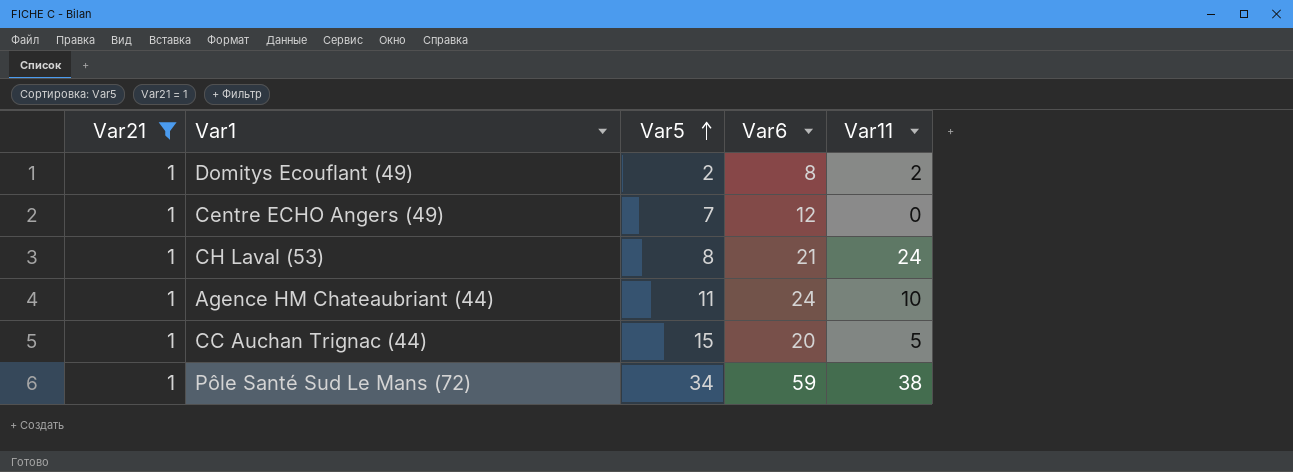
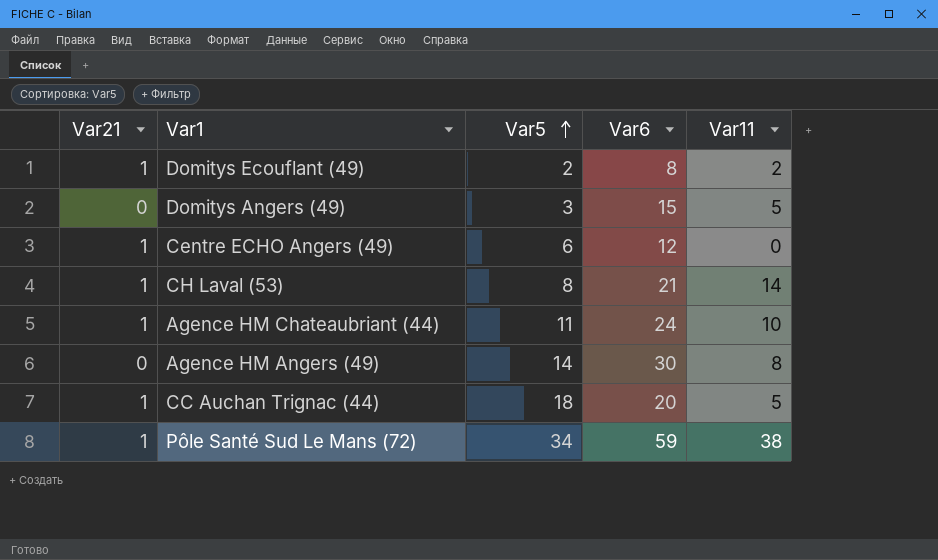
filter: Var21 = 1 -> none
Centre ECHO Angers (49) | Var5: 7 -> 6
CH Laval (53) | Var11: 24 -> 14
CC Auchan Trignac (44) | Var5: 15 -> 18

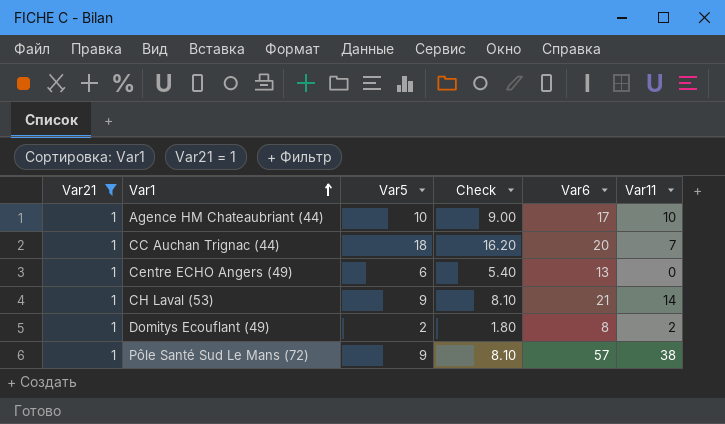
filter: none -> Var21 = 1
row order: Var5 ascending -> Var1 ascending
column Check | formula: none -> [Var5] * 0.9
Agence HM Chateaubriant (44) | Var5: 11 -> 10
Agence HM Chateaubriant (44) | Var6: 24 -> 17
CC Auchan Trignac (44) | Var11: 5 -> 7
Centre ECHO Angers (49) | Var6: 12 -> 13
CH Laval (53) | Var5: 8 -> 9
Pôle Santé Sud Le Mans (72) | Var5: 34 -> 9
Pôle Santé Sud Le Mans (72) | Var6: 59 -> 57

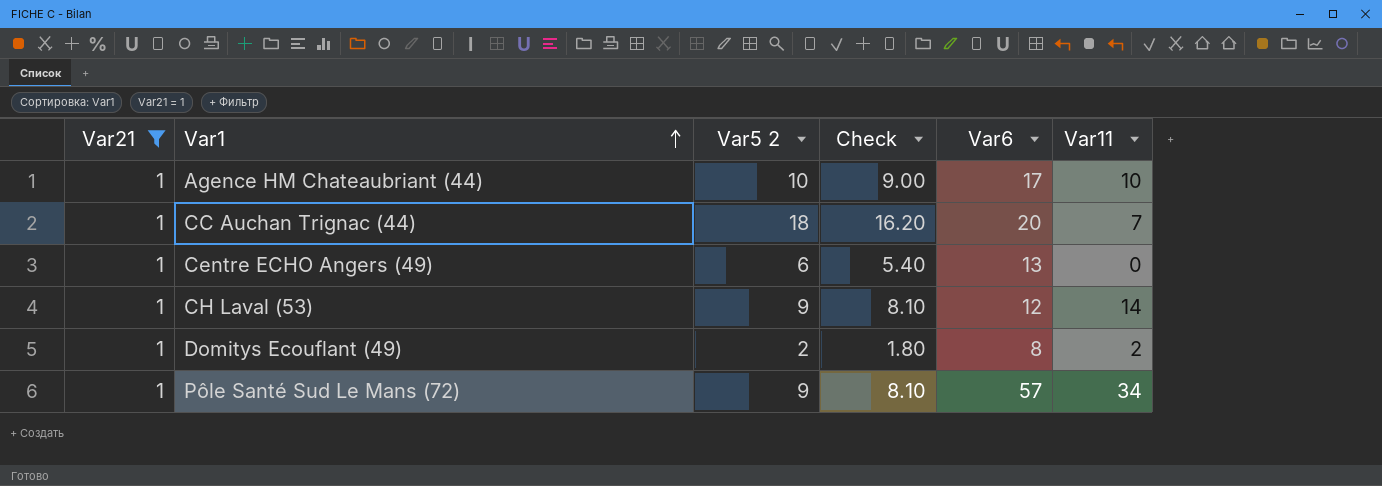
column name: Var5 -> Var5 2
CH Laval (53) | Var6: 21 -> 12
Pôle Santé Sud Le Mans (72) | Var11: 38 -> 34

